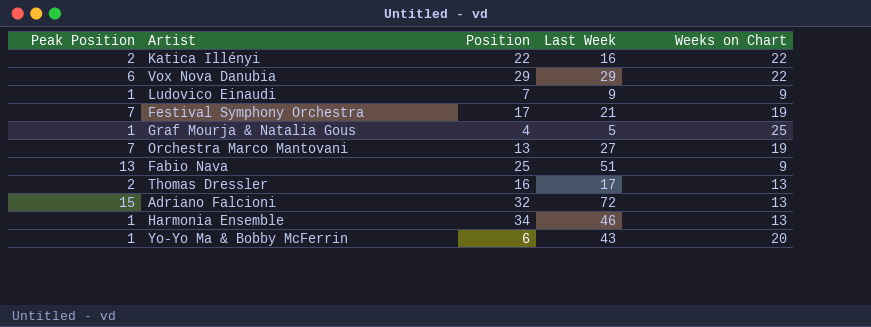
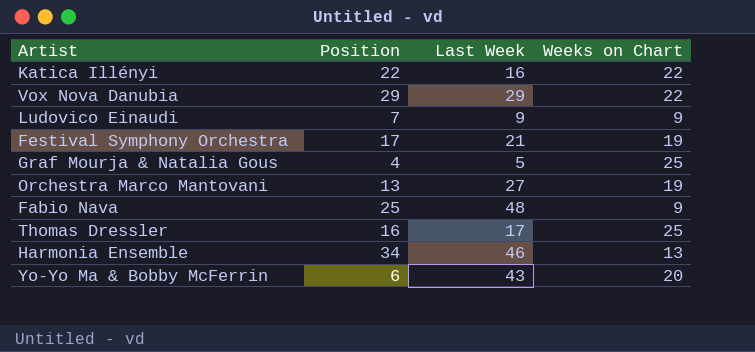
column Peak Position | position: 1 -> none
row Adriano Falcioni: 15 | 32 | 72 | 13 -> none
Fabio Nava | Last Week: 51 -> 48
Thomas Dressler | Weeks on Chart: 13 -> 25

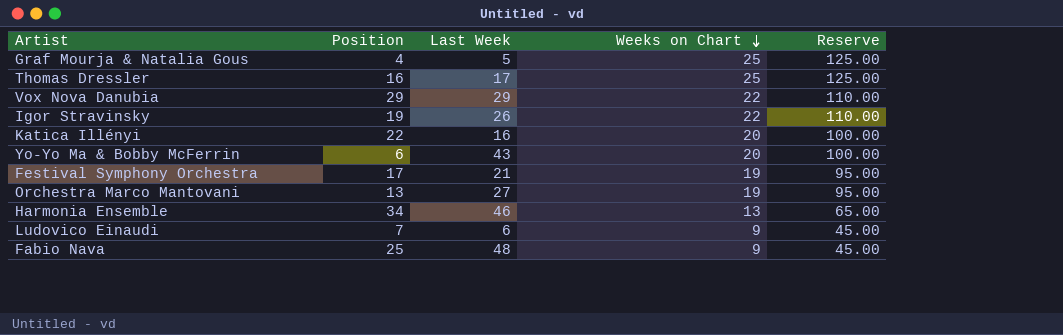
row order: none -> Weeks on Chart descending
column Reserve | formula: none -> [Weeks on Chart] * 5
row Igor Stravinsky: none -> 19 | 26 | 22 | 110.00
Katica Illényi | Weeks on Chart: 22 -> 20
Ludovico Einaudi | Last Week: 9 -> 6

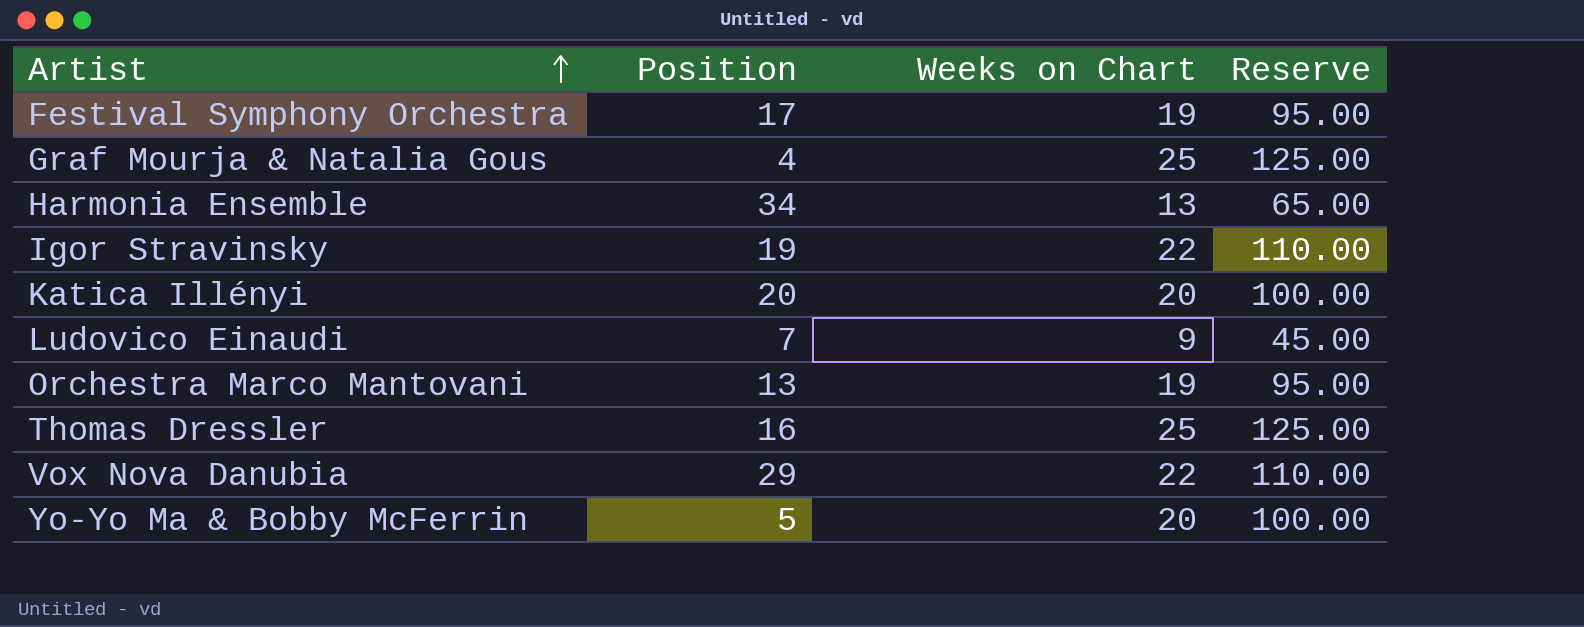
row order: Weeks on Chart descending -> Artist ascending
column Last Week | position: 3 -> none
row Fabio Nava: 25 | 48 | 9 | 45.00 -> none
Katica Illényi | Position: 22 -> 20
Yo-Yo Ma & Bobby McFerrin | Position: 6 -> 5

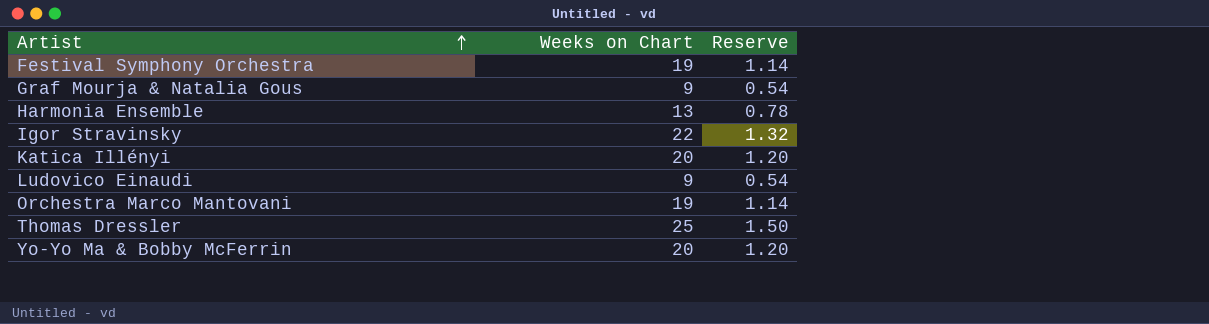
column Position | position: 2 -> none
column Reserve | formula: [Weeks on Chart] * 5 -> [Weeks on Chart] * 0.06
row Vox Nova Danubia: 29 | 22 | 110.00 -> none
Graf Mourja & Natalia Gous | Weeks on Chart: 25 -> 9

